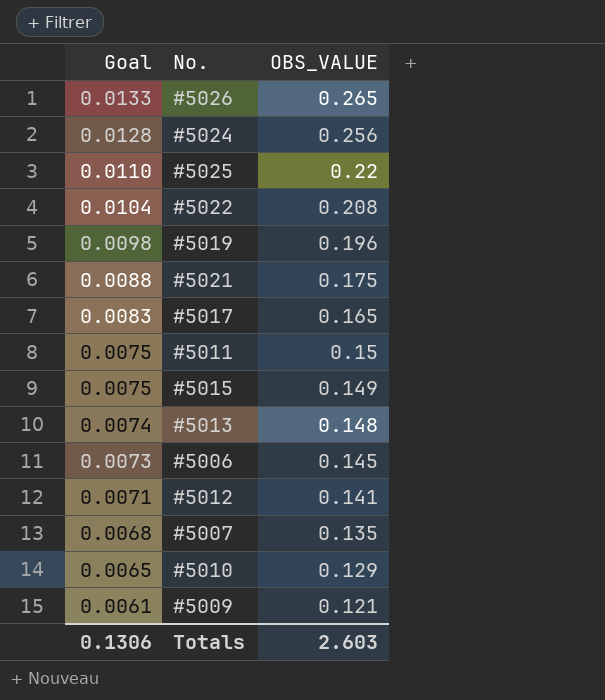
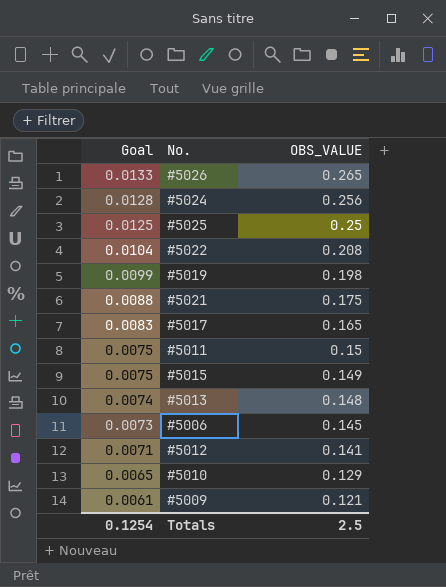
row #5007: 0.0068 | 0.135 -> none
#5025 | Goal: 0.0110 -> 0.0125
#5025 | OBS_VALUE: 0.22 -> 0.25
#5019 | Goal: 0.0098 -> 0.0099
#5019 | OBS_VALUE: 0.196 -> 0.198
Totals | Goal: 0.1306 -> 0.1254
Totals | OBS_VALUE: 2.603 -> 2.5

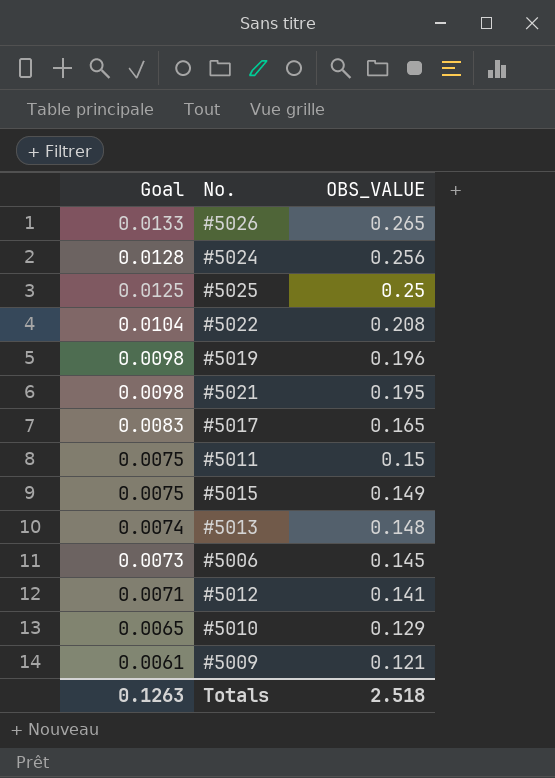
#5019 | Goal: 0.0099 -> 0.0098
#5019 | OBS_VALUE: 0.198 -> 0.196
#5021 | Goal: 0.0088 -> 0.0098
#5021 | OBS_VALUE: 0.175 -> 0.195
Totals | Goal: 0.1254 -> 0.1263
Totals | OBS_VALUE: 2.5 -> 2.518

